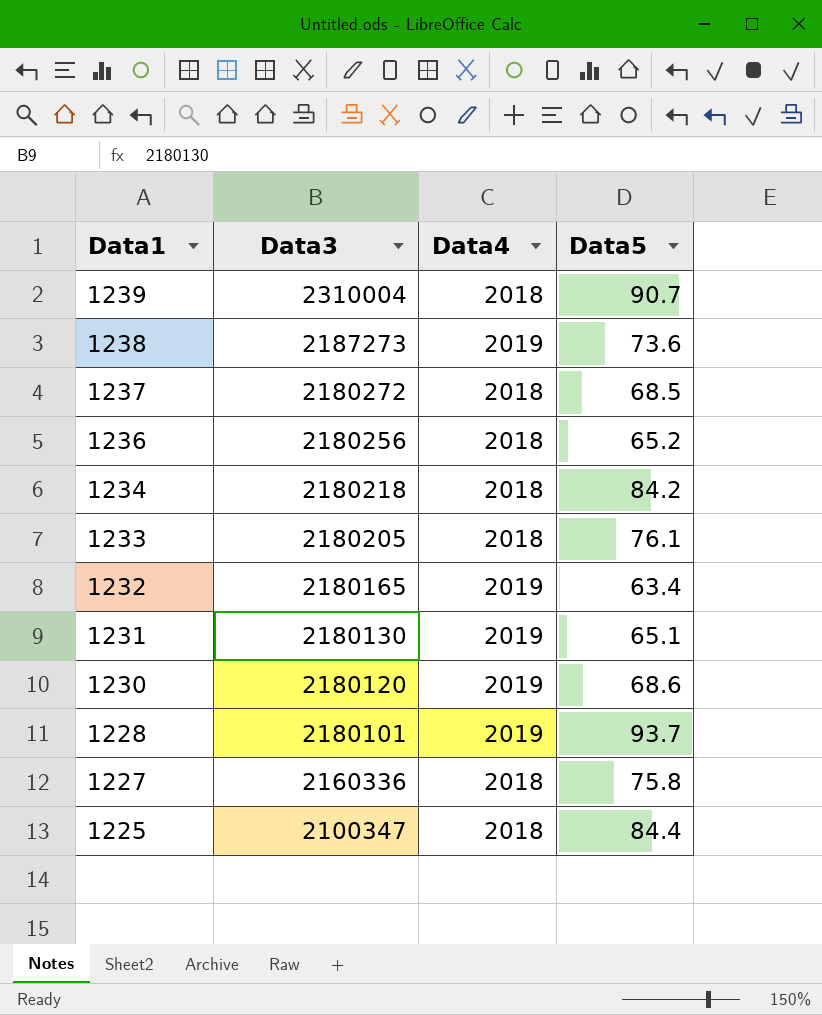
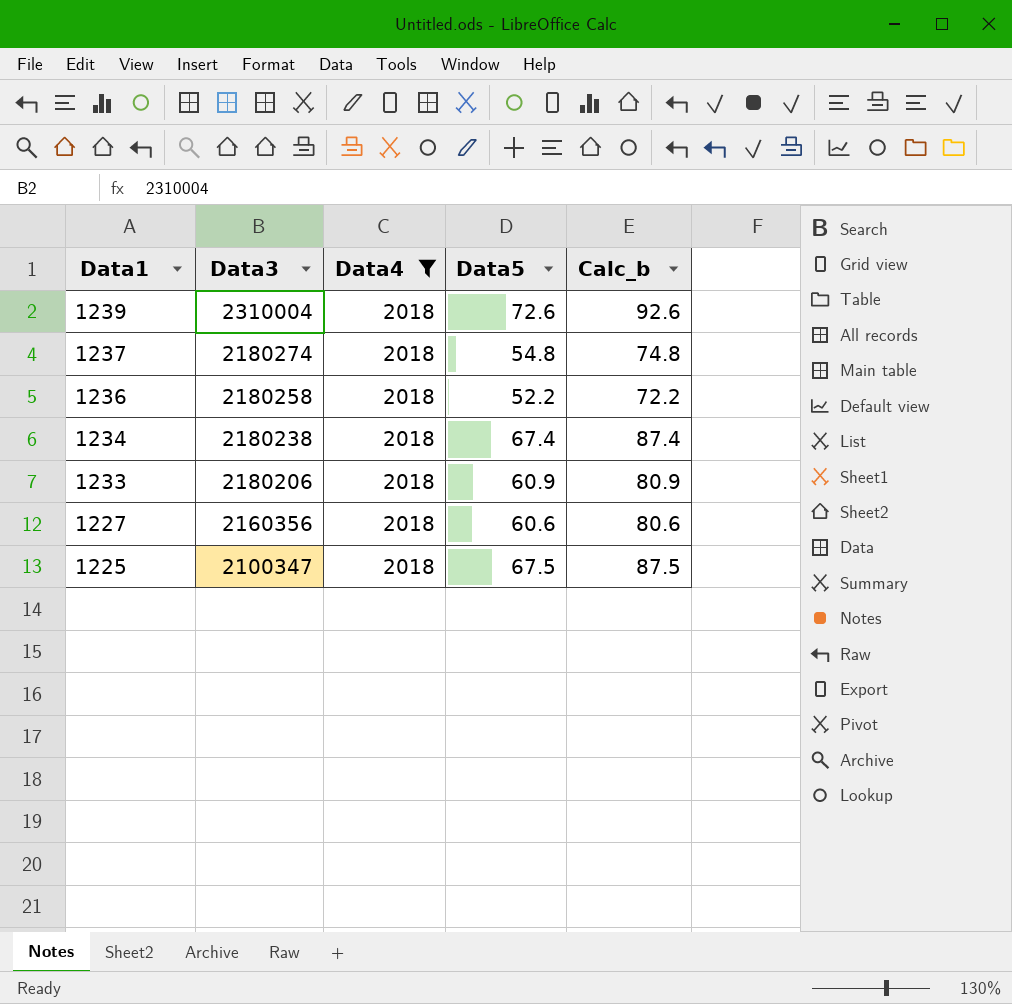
filter: none -> Data4 = 2018
column Calc_b | formula: none -> [Data5] + 20
1239 | Data5: 90.7 -> 72.6
1237 | Data3: 2180272 -> 2180274
1237 | Data5: 68.5 -> 54.8
1236 | Data3: 2180256 -> 2180258
1236 | Data5: 65.2 -> 52.2
1234 | Data3: 2180218 -> 2180238
1234 | Data5: 84.2 -> 67.4
1233 | Data3: 2180205 -> 2180206
1233 | Data5: 76.1 -> 60.9
1227 | Data3: 2160336 -> 2160356
1227 | Data5: 75.8 -> 60.6
1225 | Data5: 84.4 -> 67.5

